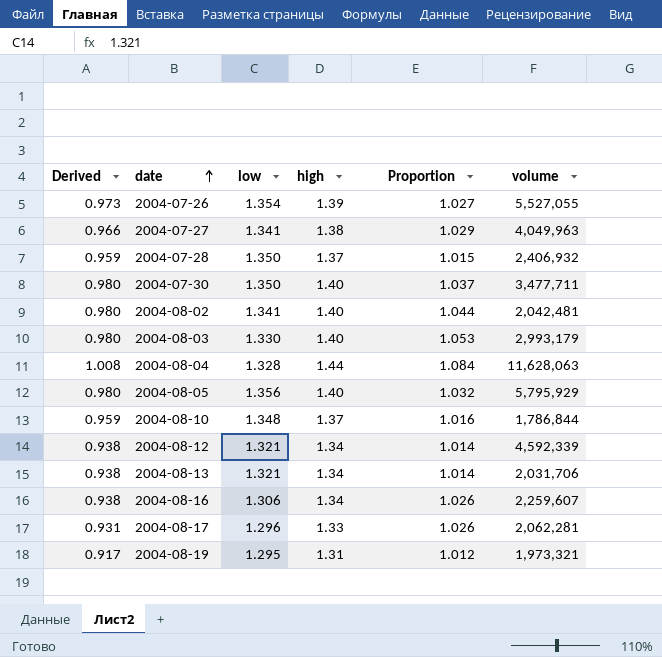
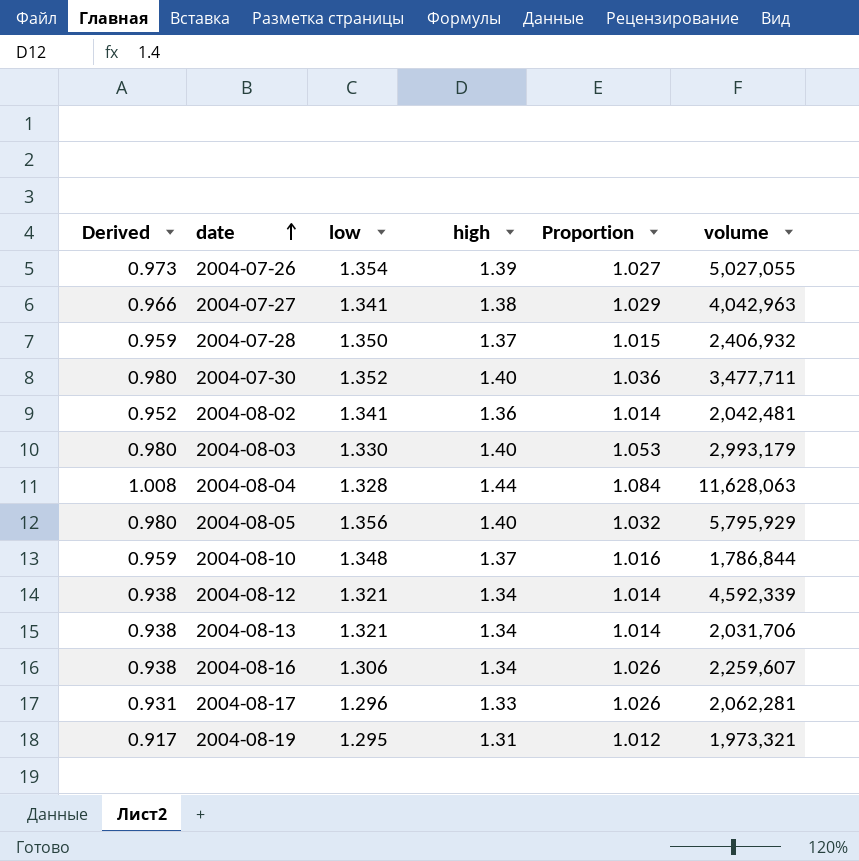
2004-07-26 | volume: 5,527,055 -> 5,027,055
2004-07-27 | volume: 4,049,963 -> 4,042,963
2004-07-30 | low: 1.350 -> 1.352
2004-07-30 | Proportion: 1.037 -> 1.036
2004-08-02 | Derived: 0.980 -> 0.952
2004-08-02 | high: 1.40 -> 1.36
2004-08-02 | Proportion: 1.044 -> 1.014

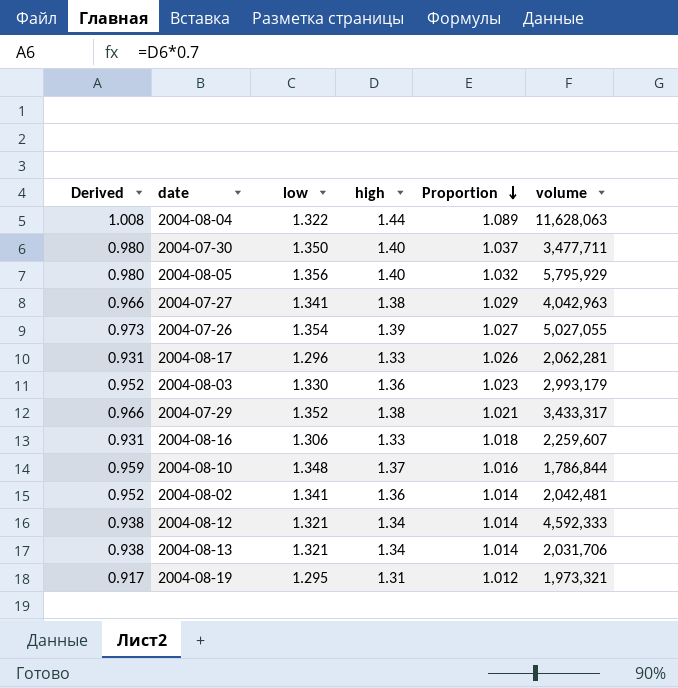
row order: date ascending -> Proportion descending
row 2004-07-28: 0.959 | 1.350 | 1.37 | 1.015 | 2,406,932 -> none
2004-08-04 | low: 1.328 -> 1.322
2004-08-04 | Proportion: 1.084 -> 1.089
2004-07-30 | low: 1.352 -> 1.350
2004-07-30 | Proportion: 1.036 -> 1.037
2004-08-03 | Derived: 0.980 -> 0.952
2004-08-03 | high: 1.40 -> 1.36
2004-08-03 | Proportion: 1.053 -> 1.023
row 2004-07-29: none -> 0.966 | 1.352 | 1.38 | 1.021 | 3,433,317
2004-08-16 | Derived: 0.938 -> 0.931
2004-08-16 | high: 1.34 -> 1.33
2004-08-16 | Proportion: 1.026 -> 1.018
2004-08-12 | volume: 4,592,339 -> 4,592,333

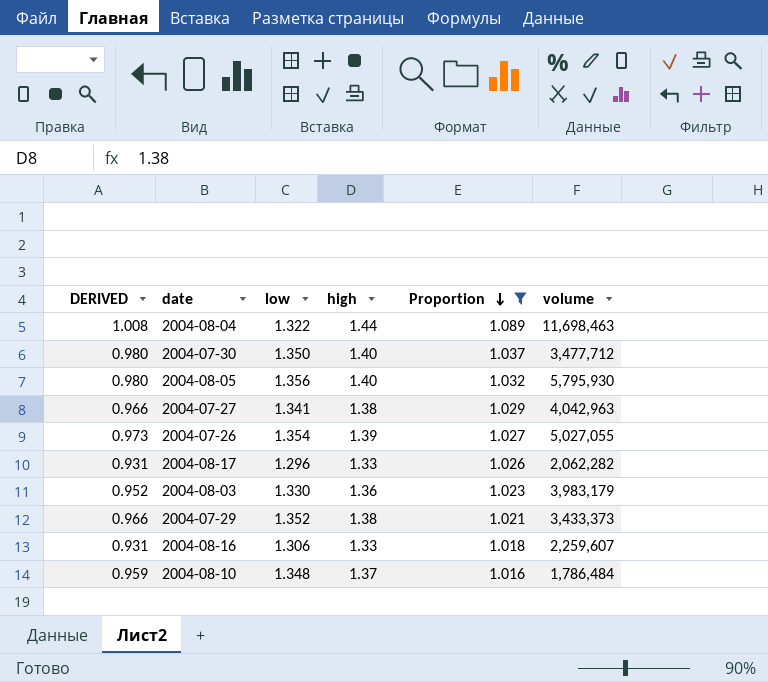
filter: none -> Proportion >= 1.016
column name: Derived -> DERIVED
2004-08-04 | volume: 11,628,063 -> 11,698,463
2004-07-30 | volume: 3,477,711 -> 3,477,712
2004-08-05 | volume: 5,795,929 -> 5,795,930
2004-08-17 | volume: 2,062,281 -> 2,062,282
2004-08-03 | volume: 2,993,179 -> 3,983,179
2004-07-29 | volume: 3,433,317 -> 3,433,373
2004-08-10 | volume: 1,786,844 -> 1,786,484

